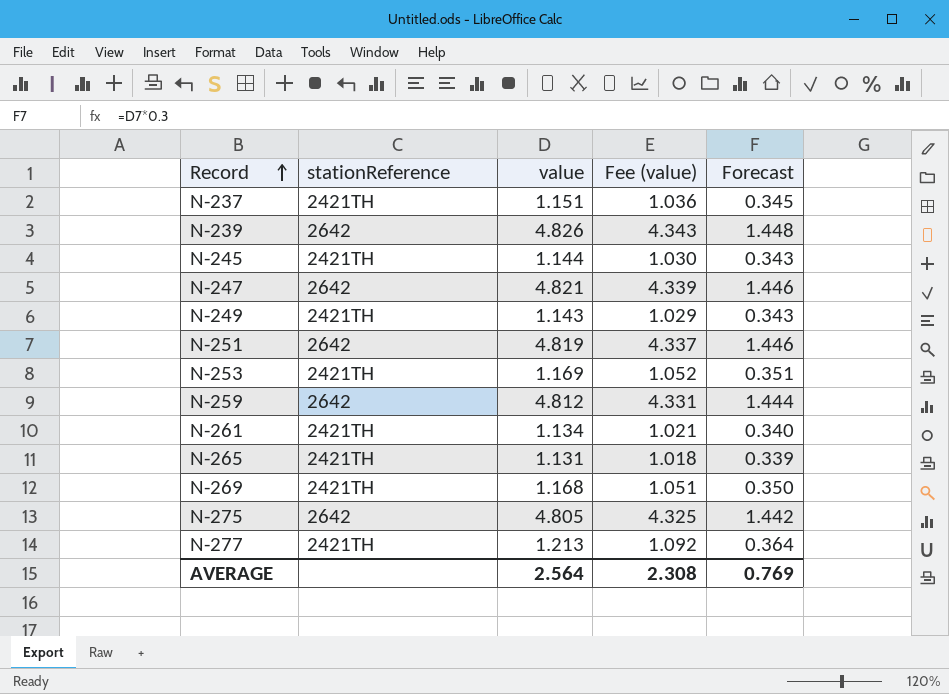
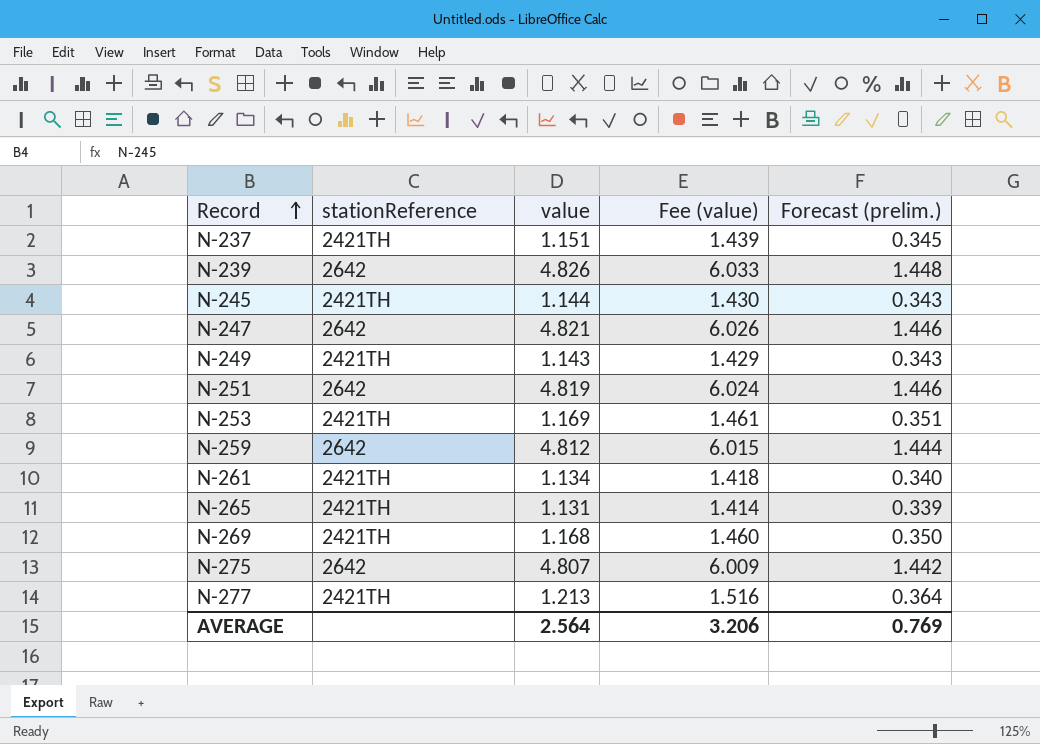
column Fee (value) | formula: [value] * 0.9 -> [value] * 1.25
column name: Forecast -> Forecast (prelim.)
N-275 | value: 4.805 -> 4.807
AVERAGE | Fee (value): 2.308 -> 3.206

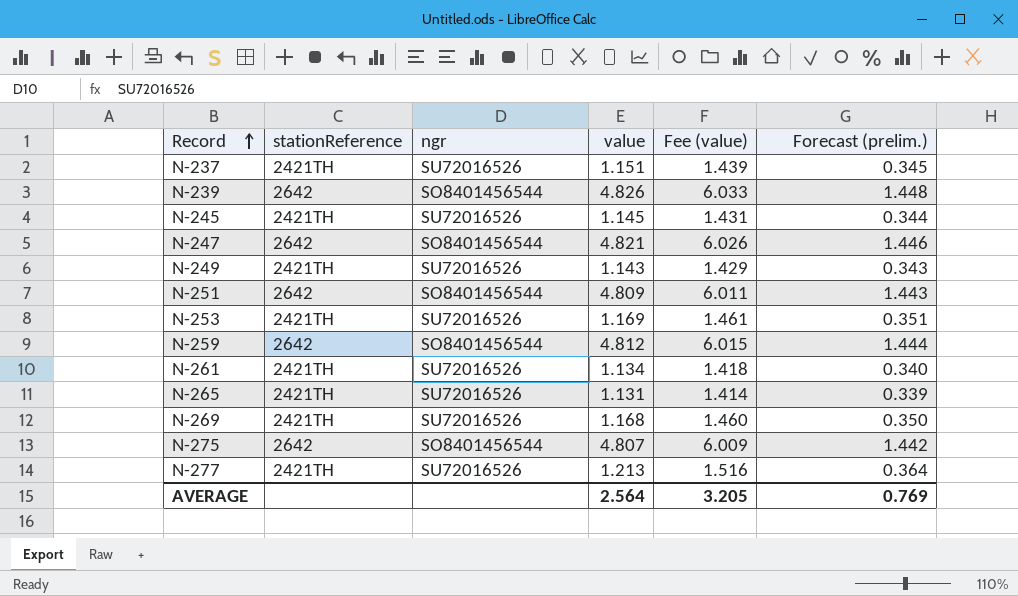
column ngr | position: none -> 3
N-245 | value: 1.144 -> 1.145
N-245 | Fee (value): 1.430 -> 1.431
N-245 | Forecast (prelim.): 0.343 -> 0.344
N-251 | value: 4.819 -> 4.809
N-251 | Fee (value): 6.024 -> 6.011
N-251 | Forecast (prelim.): 1.446 -> 1.443
AVERAGE | Fee (value): 3.206 -> 3.205

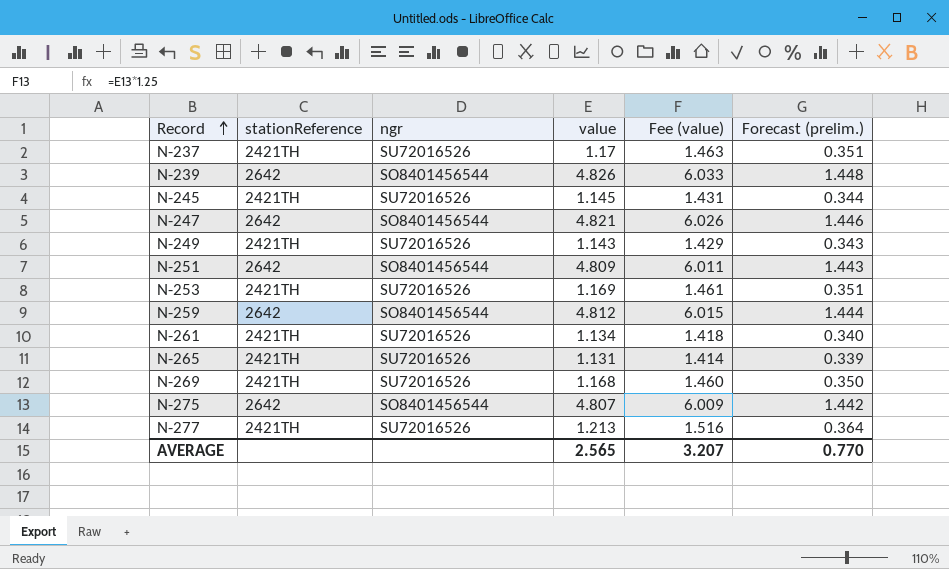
N-237 | value: 1.151 -> 1.17
N-237 | Fee (value): 1.439 -> 1.463
N-237 | Forecast (prelim.): 0.345 -> 0.351
AVERAGE | value: 2.564 -> 2.565
AVERAGE | Fee (value): 3.205 -> 3.207
AVERAGE | Forecast (prelim.): 0.769 -> 0.770

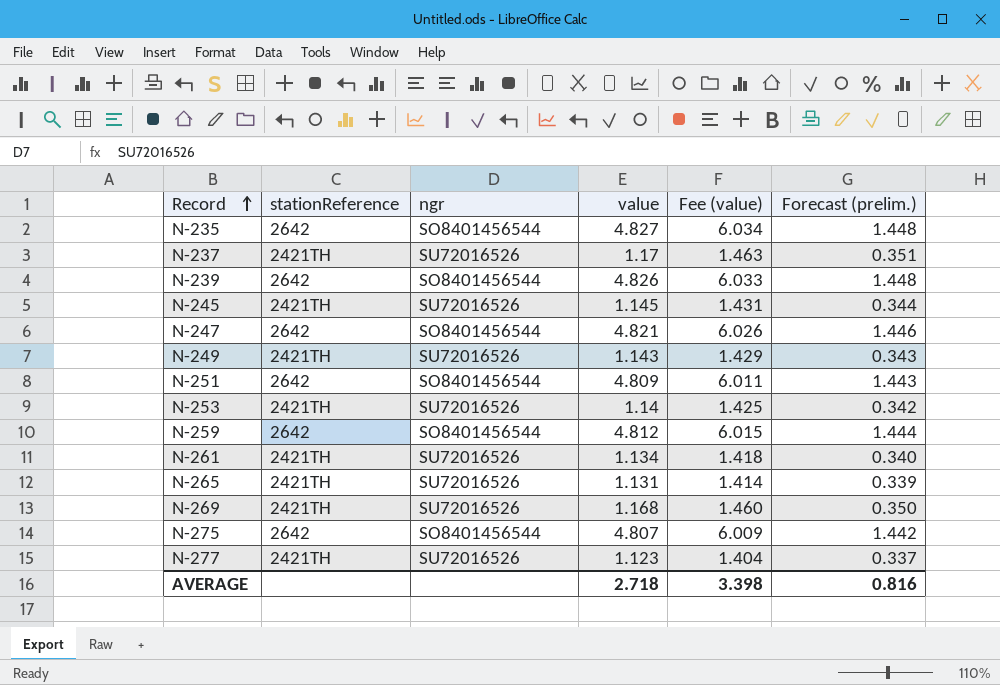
row N-235: none -> 2642 | SO8401456544 | 4.827 | 6.034 | 1.448
N-253 | value: 1.169 -> 1.14
N-253 | Fee (value): 1.461 -> 1.425
N-253 | Forecast (prelim.): 0.351 -> 0.342
N-277 | value: 1.213 -> 1.123
N-277 | Fee (value): 1.516 -> 1.404
N-277 | Forecast (prelim.): 0.364 -> 0.337
AVERAGE | value: 2.565 -> 2.718
AVERAGE | Fee (value): 3.207 -> 3.398
AVERAGE | Forecast (prelim.): 0.770 -> 0.816

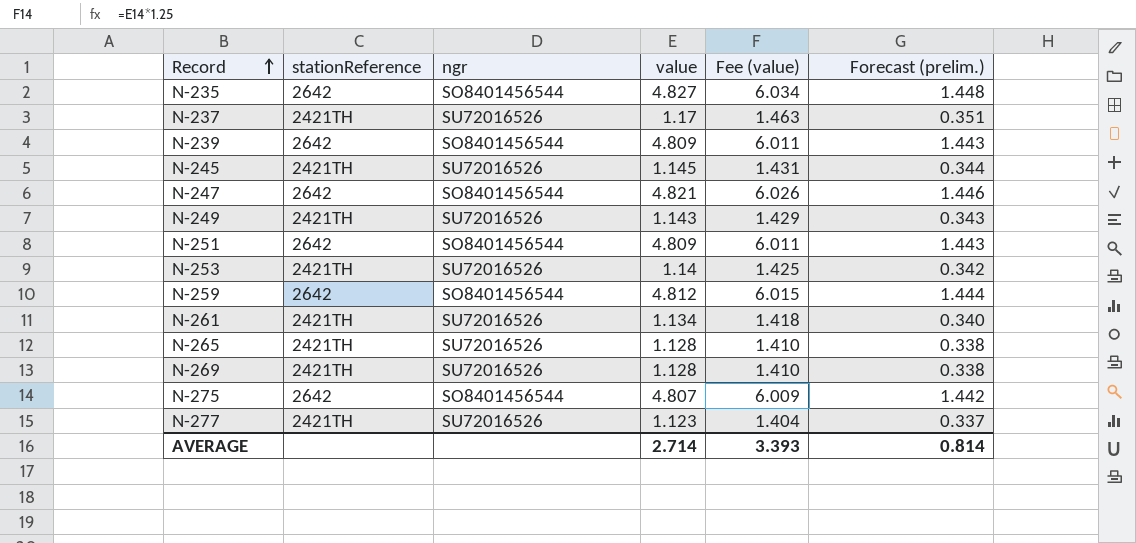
N-239 | value: 4.826 -> 4.809
N-239 | Fee (value): 6.033 -> 6.011
N-239 | Forecast (prelim.): 1.448 -> 1.443
N-265 | value: 1.131 -> 1.128
N-265 | Fee (value): 1.414 -> 1.410
N-265 | Forecast (prelim.): 0.339 -> 0.338
N-269 | value: 1.168 -> 1.128
N-269 | Fee (value): 1.460 -> 1.410
N-269 | Forecast (prelim.): 0.350 -> 0.338
AVERAGE | value: 2.718 -> 2.714
AVERAGE | Fee (value): 3.398 -> 3.393
AVERAGE | Forecast (prelim.): 0.816 -> 0.814

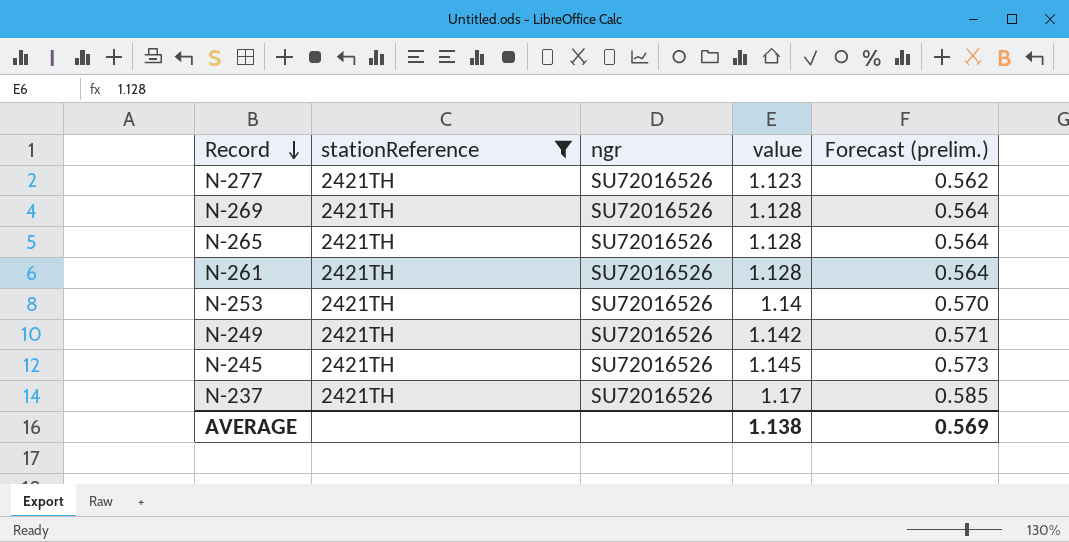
filter: none -> stationReference = 2421TH
row order: Record ascending -> Record descending
column Fee (value) | formula: [value] * 1.25 -> none
column Forecast (prelim.) | formula: [value] * 0.3 -> [value] * 0.5
N-261 | value: 1.134 -> 1.128
N-249 | value: 1.143 -> 1.142
AVERAGE | value: 2.714 -> 1.138
AVERAGE | Forecast (prelim.): 0.814 -> 0.569

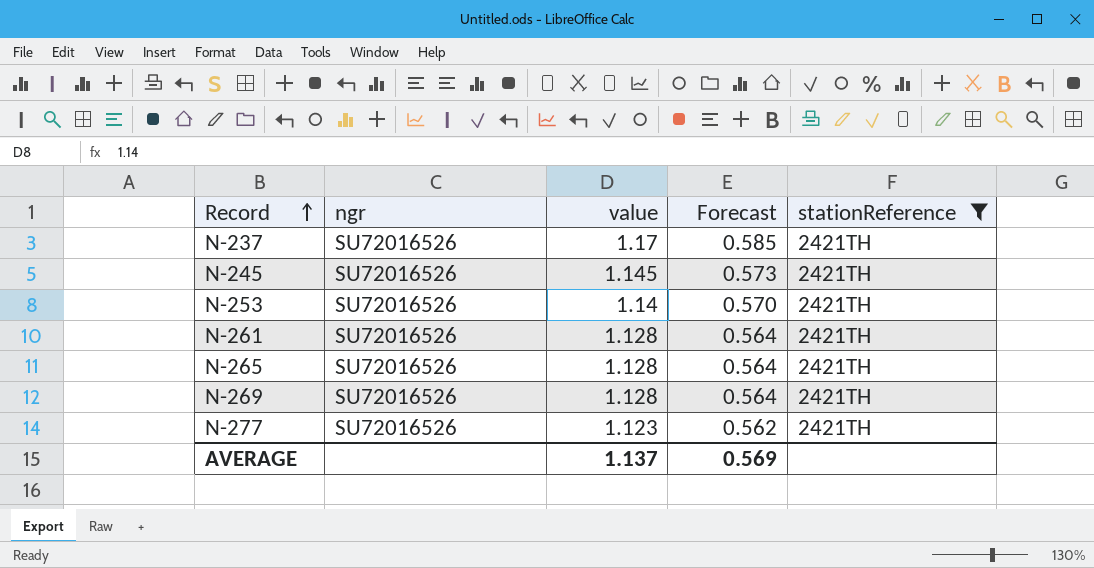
row order: Record descending -> Record ascending
column name: Forecast (prelim.) -> Forecast
column stationReference | position: 2 -> 5
row N-249: 2421TH | SU72016526 | 1.142 | 0.571 -> none
AVERAGE | value: 1.138 -> 1.137

